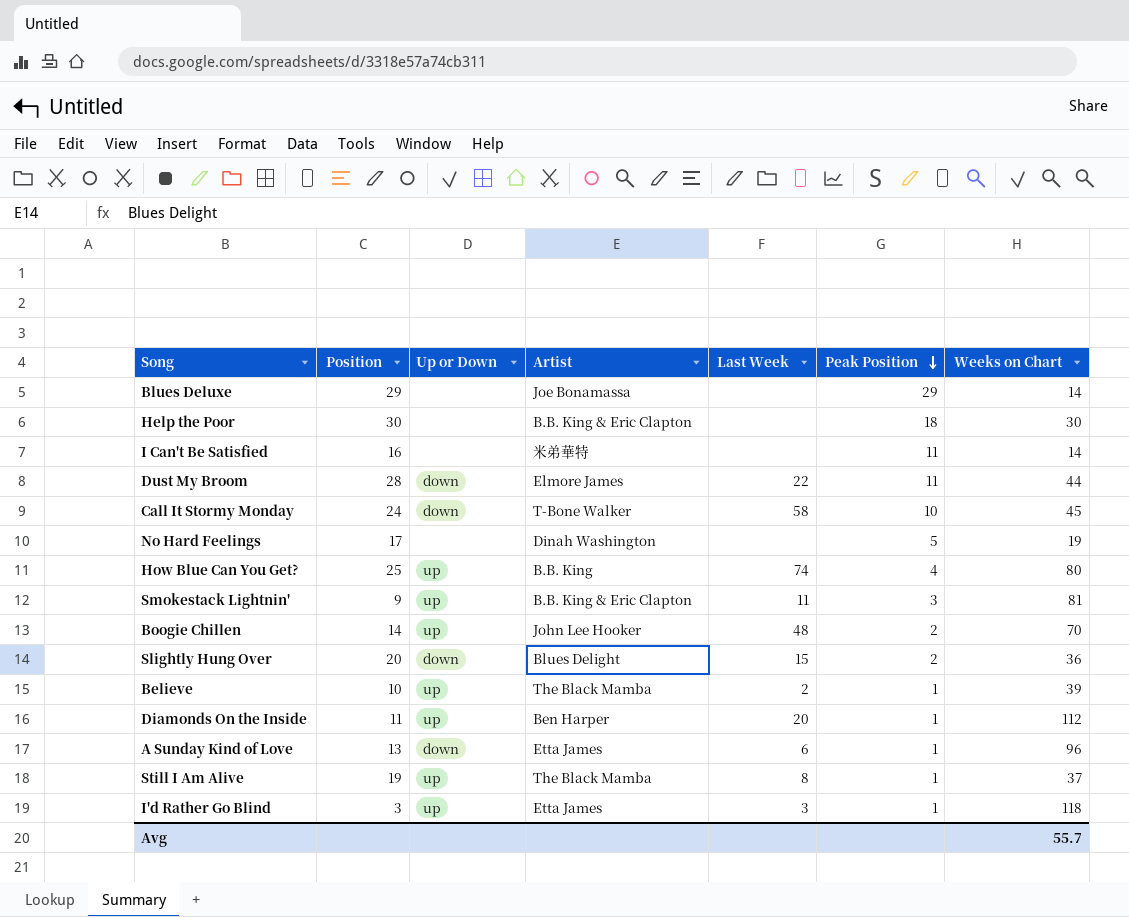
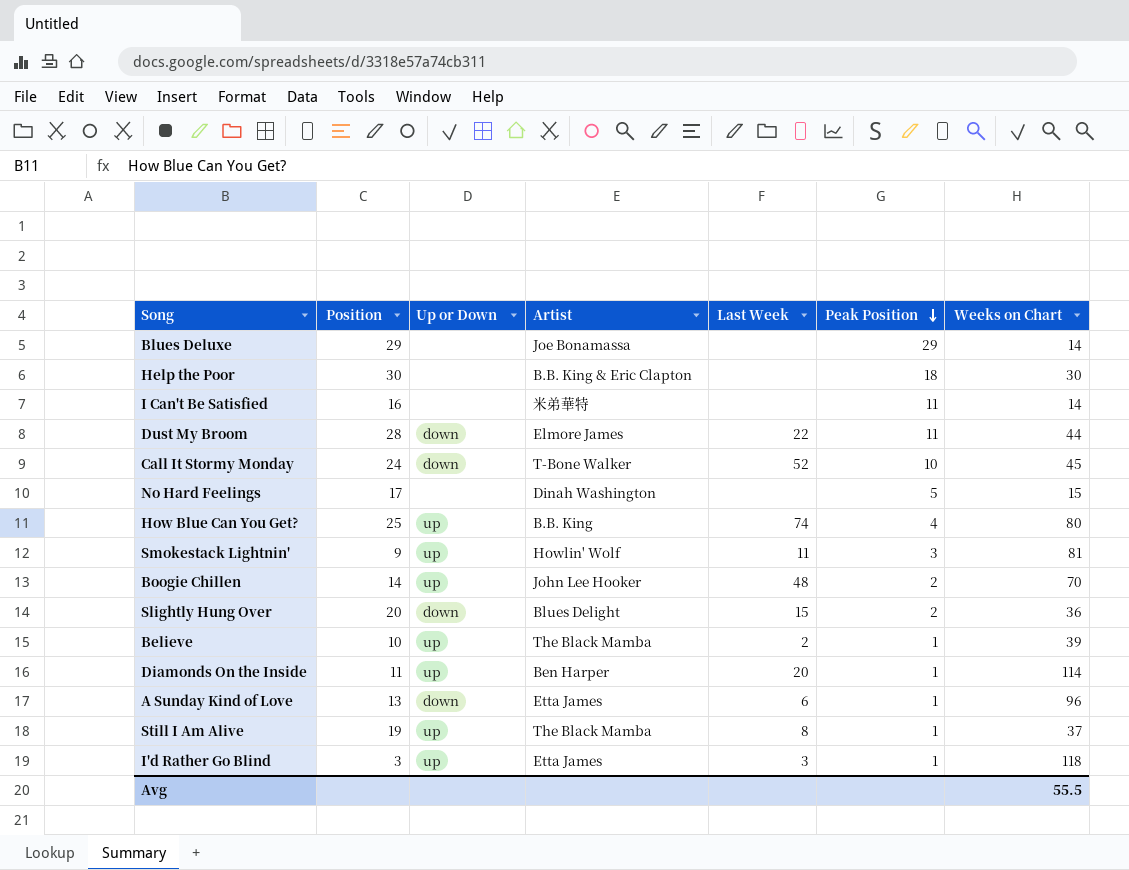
Call It Stormy Monday | Last Week: 58 -> 52
No Hard Feelings | Weeks on Chart: 19 -> 15
Smokestack Lightnin' | Artist: B.B. King & Eric Clapton -> Howlin' Wolf
Diamonds On the Inside | Weeks on Chart: 112 -> 114
Avg | Weeks on Chart: 55.7 -> 55.5

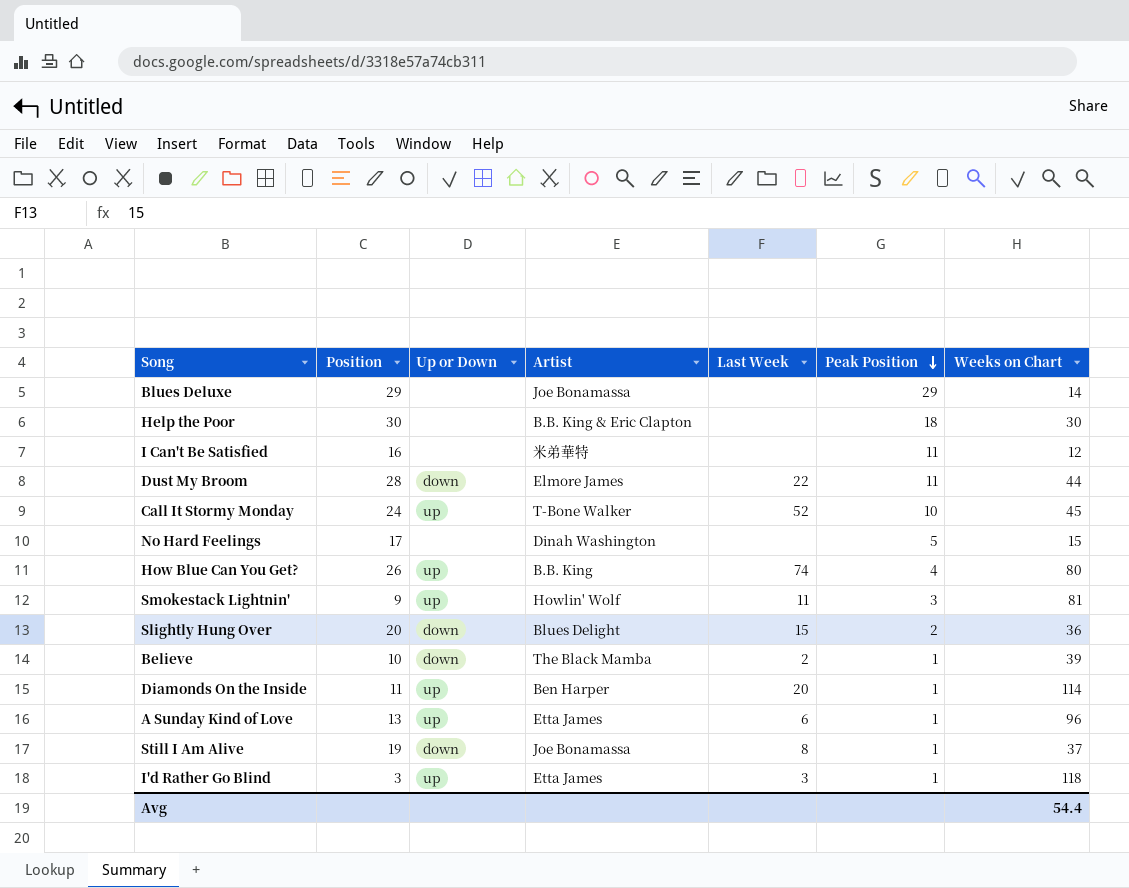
row Boogie Chillen: 14 | up | John Lee Hooker | 48 | 2 | 70 -> none
I Can't Be Satisfied | Weeks on Chart: 14 -> 12
Call It Stormy Monday | Up or Down: down -> up
How Blue Can You Get? | Position: 25 -> 26
Believe | Up or Down: up -> down
A Sunday Kind of Love | Up or Down: down -> up
Still I Am Alive | Up or Down: up -> down
Still I Am Alive | Artist: The Black Mamba -> Joe Bonamassa
Avg | Weeks on Chart: 55.5 -> 54.4

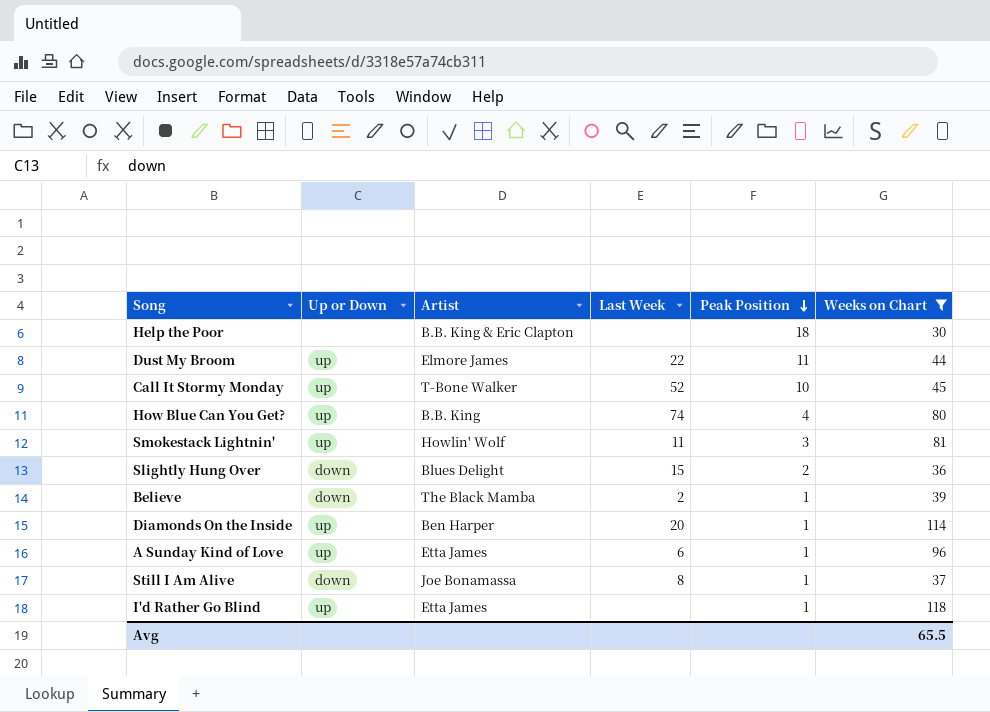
filter: none -> Weeks on Chart >= 30
column Position | position: 2 -> none
Dust My Broom | Up or Down: down -> up
I'd Rather Go Blind | Last Week: 3 -> none
Avg | Weeks on Chart: 54.4 -> 65.5

